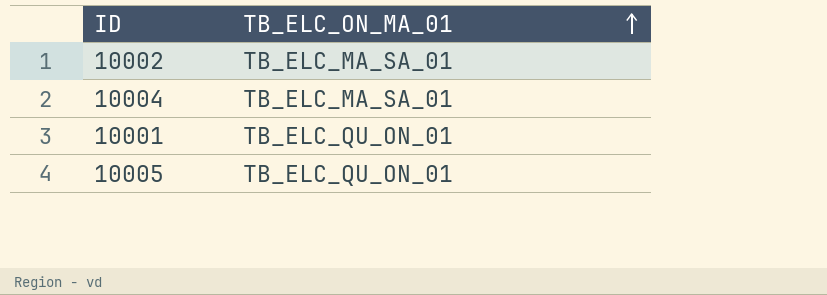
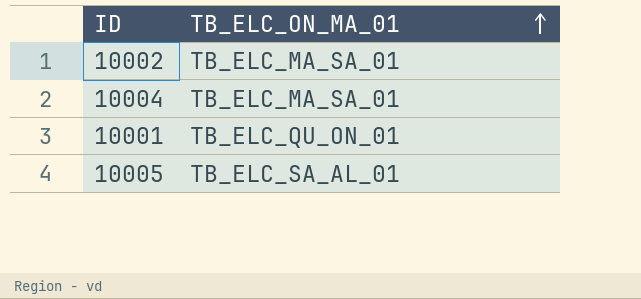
10005 | TB_ELC_ON_MA_01: TB_ELC_QU_ON_01 -> TB_ELC_SA_AL_01

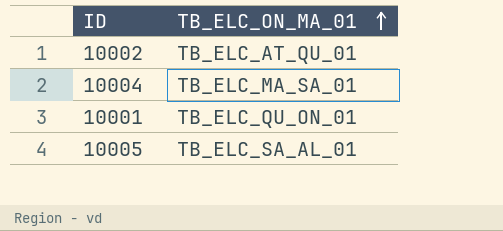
10002 | TB_ELC_ON_MA_01: TB_ELC_MA_SA_01 -> TB_ELC_AT_QU_01

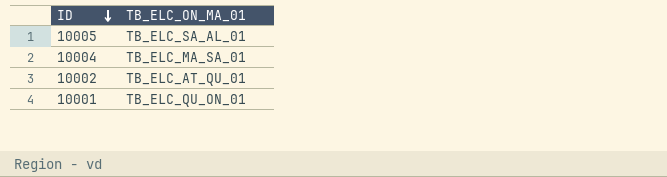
row order: TB_ELC_ON_MA_01 ascending -> ID descending

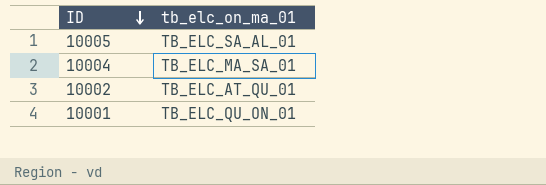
column name: TB_ELC_ON_MA_01 -> tb_elc_on_ma_01

